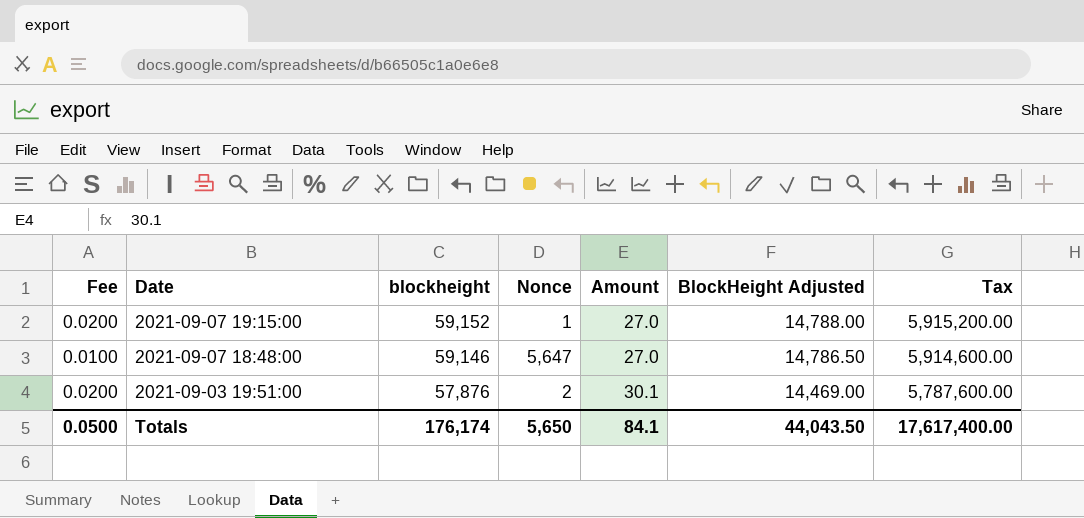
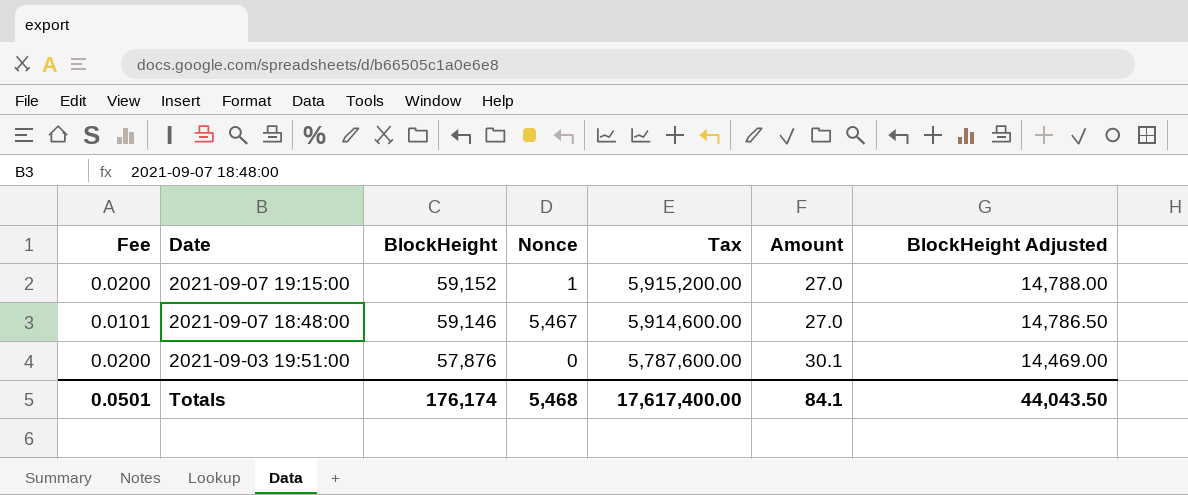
column name: blockheight -> BlockHeight
column Tax | position: 7 -> 5
2021-09-07 18:48:00 | Fee: 0.0100 -> 0.0101
2021-09-07 18:48:00 | Nonce: 5,647 -> 5,467
2021-09-03 19:51:00 | Nonce: 2 -> 0
Totals | Fee: 0.0500 -> 0.0501
Totals | Nonce: 5,650 -> 5,468

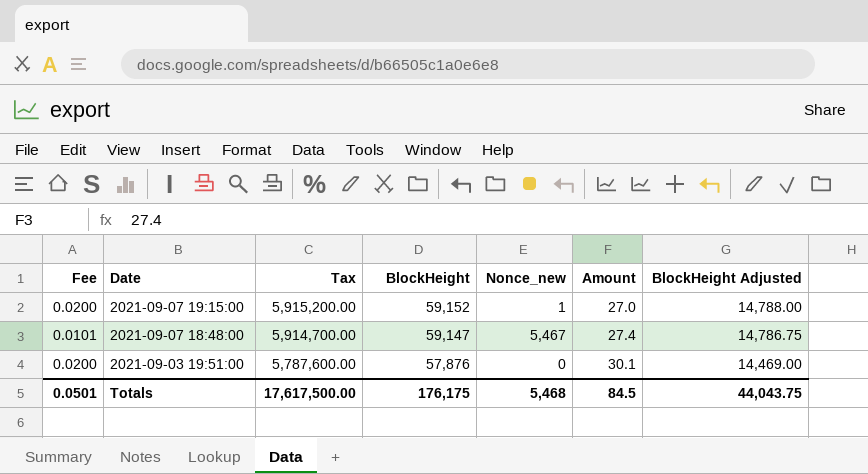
column Tax | position: 5 -> 3
column name: Nonce -> Nonce_new
2021-09-07 18:48:00 | Tax: 5,914,600.00 -> 5,914,700.00
2021-09-07 18:48:00 | BlockHeight: 59,146 -> 59,147
2021-09-07 18:48:00 | Amount: 27.0 -> 27.4
2021-09-07 18:48:00 | BlockHeight Adjusted: 14,786.50 -> 14,786.75
Totals | Tax: 17,617,400.00 -> 17,617,500.00
Totals | BlockHeight: 176,174 -> 176,175
Totals | Amount: 84.1 -> 84.5
Totals | BlockHeight Adjusted: 44,043.50 -> 44,043.75

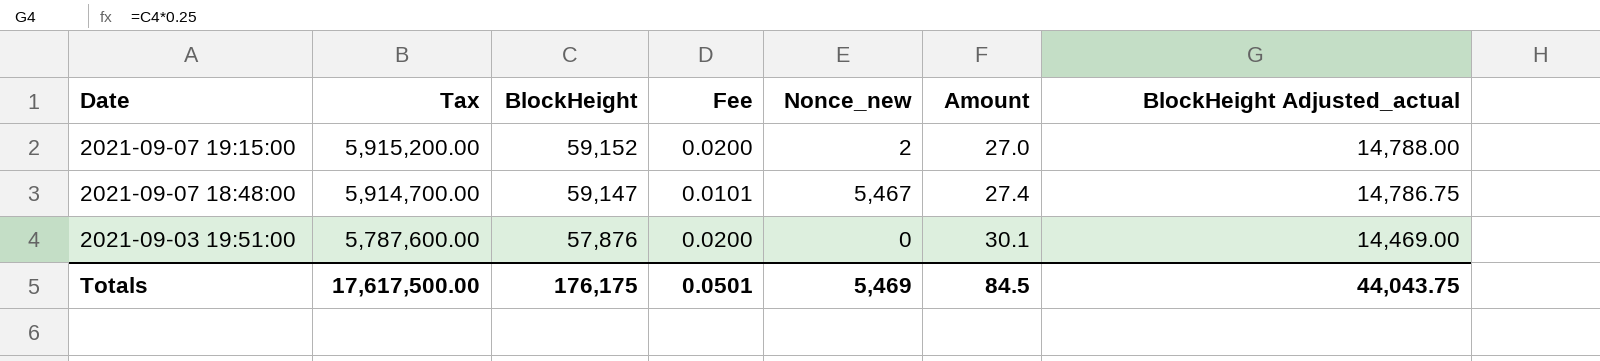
column Fee | position: 1 -> 4
column name: BlockHeight Adjusted -> BlockHeight Adjusted_actual
2021-09-07 19:15:00 | Nonce_new: 1 -> 2
Totals | Nonce_new: 5,468 -> 5,469

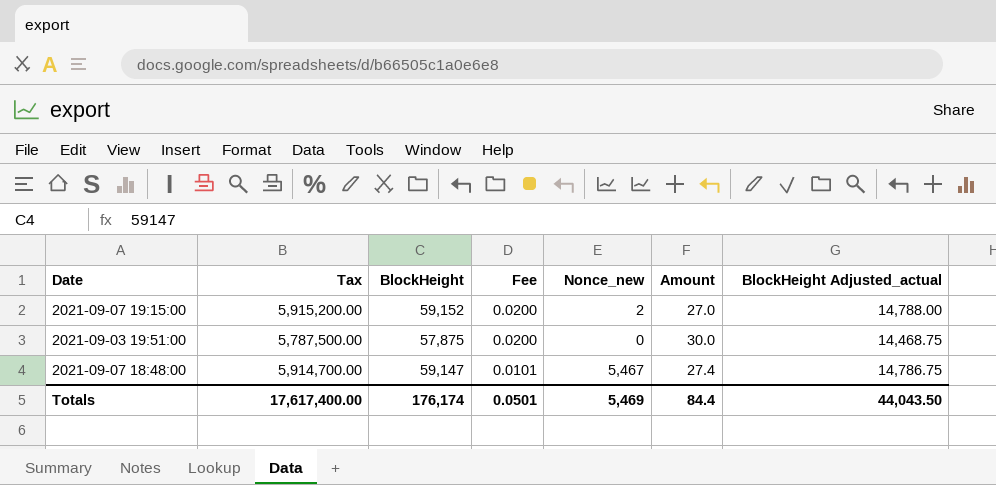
row order: Date descending -> Fee descending
2021-09-03 19:51:00 | Tax: 5,787,600.00 -> 5,787,500.00
2021-09-03 19:51:00 | BlockHeight: 57,876 -> 57,875
2021-09-03 19:51:00 | Amount: 30.1 -> 30.0
2021-09-03 19:51:00 | BlockHeight Adjusted_actual: 14,469.00 -> 14,468.75
Totals | Tax: 17,617,500.00 -> 17,617,400.00
Totals | BlockHeight: 176,175 -> 176,174
Totals | Amount: 84.5 -> 84.4
Totals | BlockHeight Adjusted_actual: 44,043.75 -> 44,043.50

